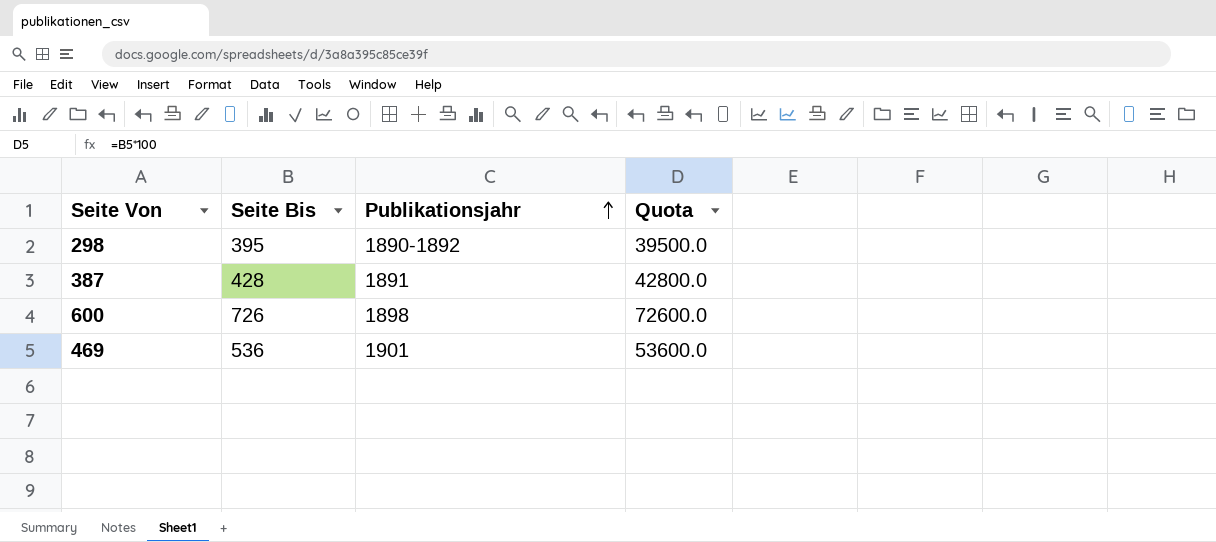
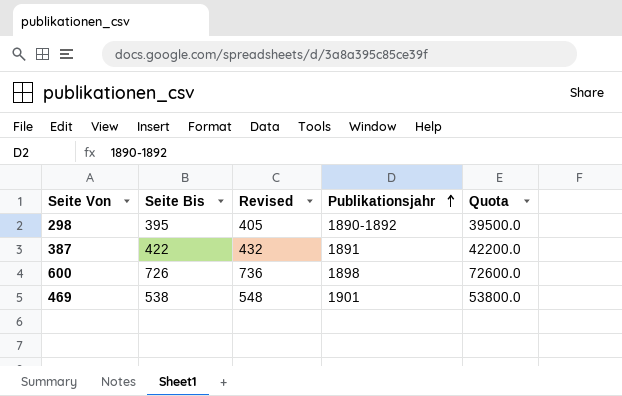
column Revised | formula: none -> [Seite Bis] + 10
387 | Seite Bis: 428 -> 422
387 | Quota: 42800.0 -> 42200.0
469 | Seite Bis: 536 -> 538
469 | Quota: 53600.0 -> 53800.0

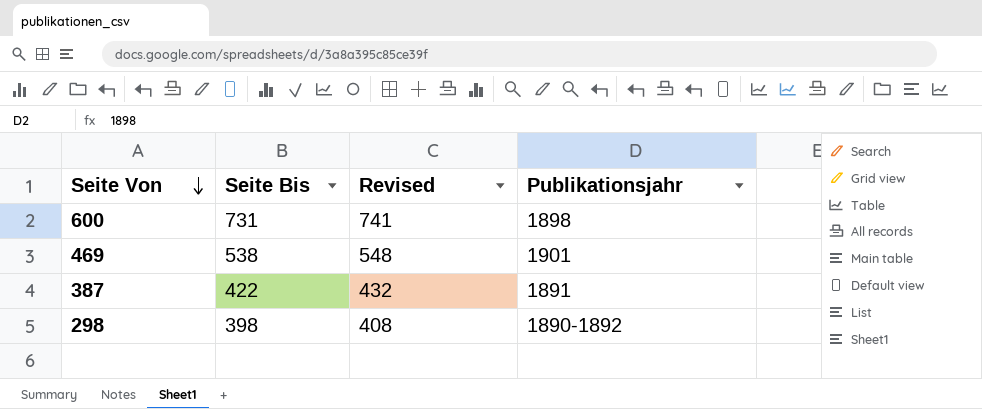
row order: Publikationsjahr ascending -> Seite Von descending
column Quota | formula: [Seite Bis] * 100 -> none
600 | Seite Bis: 726 -> 731
600 | Revised: 736 -> 741
298 | Seite Bis: 395 -> 398
298 | Revised: 405 -> 408

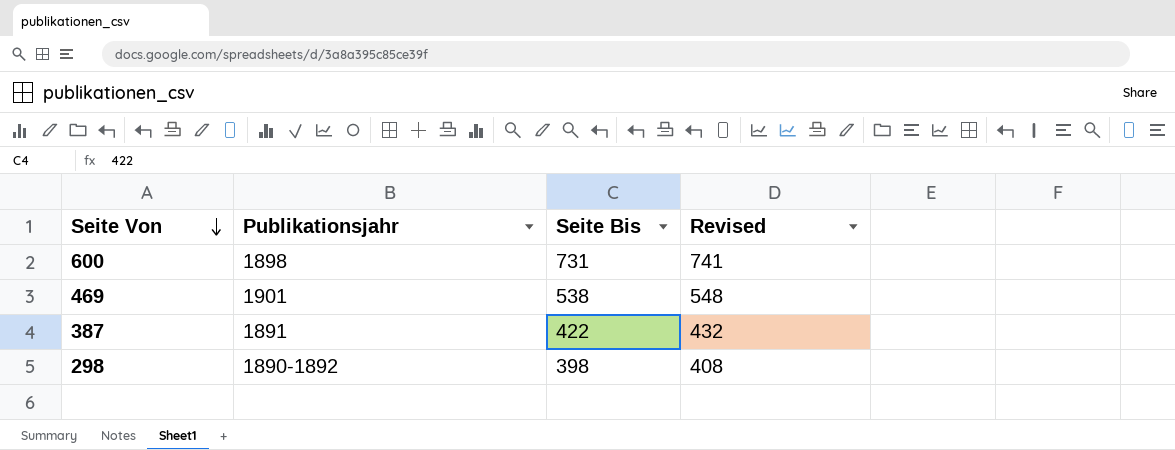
column Publikationsjahr | position: 4 -> 2

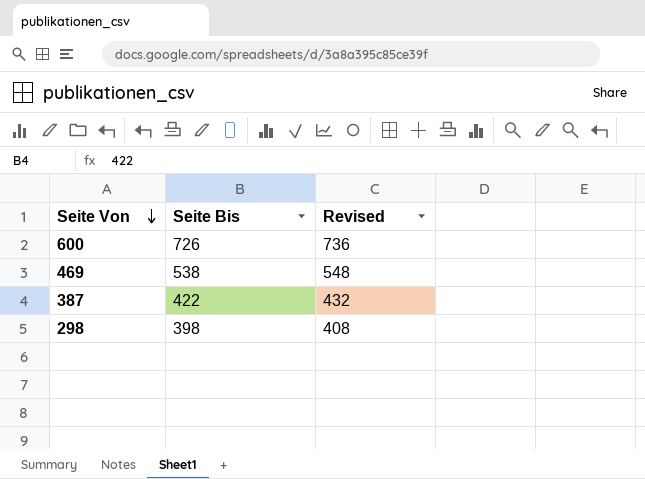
column Publikationsjahr | position: 2 -> none
600 | Seite Bis: 731 -> 726
600 | Revised: 741 -> 736

